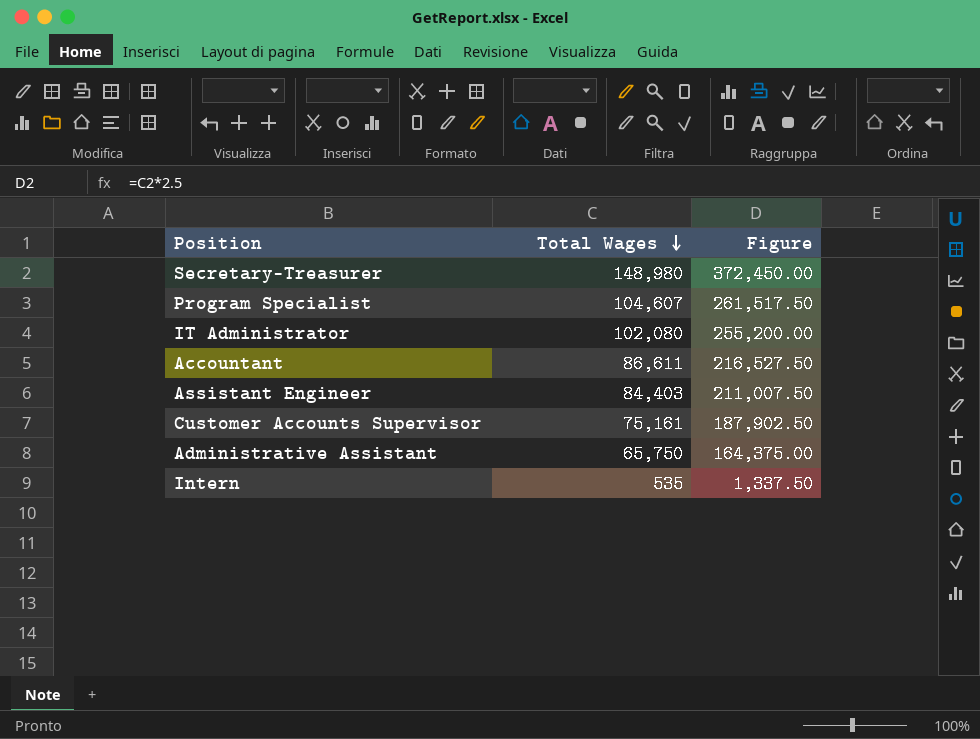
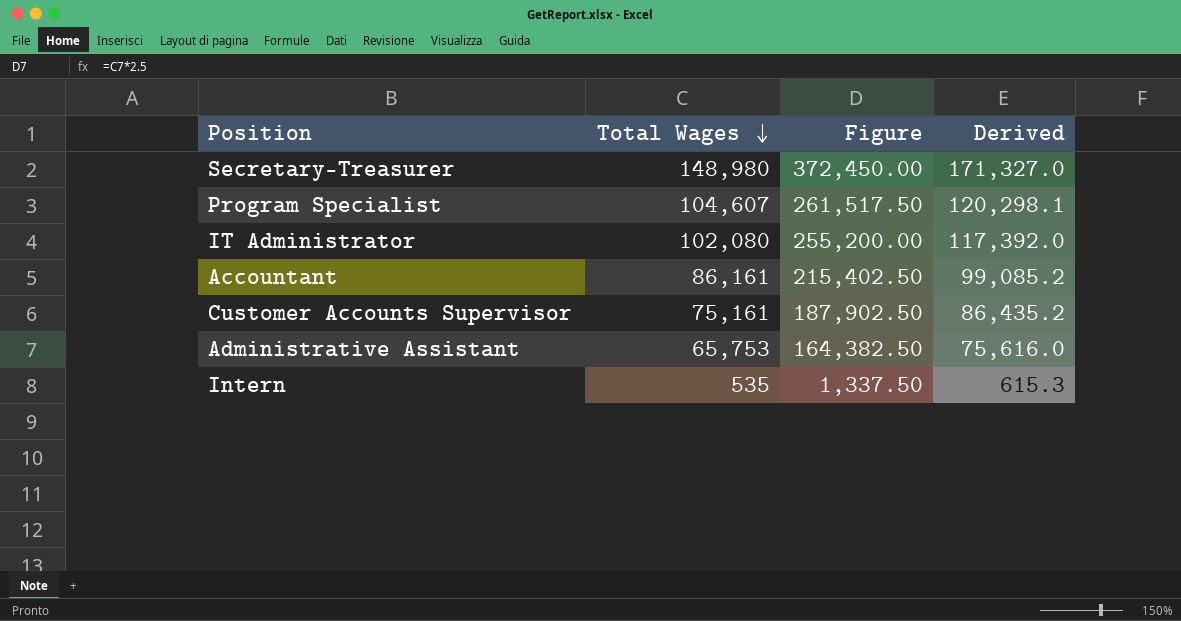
column Derived | formula: none -> [Total Wages] * 1.15
row Assistant Engineer: 84,403 | 211,007.50 -> none
Accountant | Total Wages: 86,611 -> 86,161
Accountant | Figure: 216,527.50 -> 215,402.50
Administrative Assistant | Total Wages: 65,750 -> 65,753
Administrative Assistant | Figure: 164,375.00 -> 164,382.50

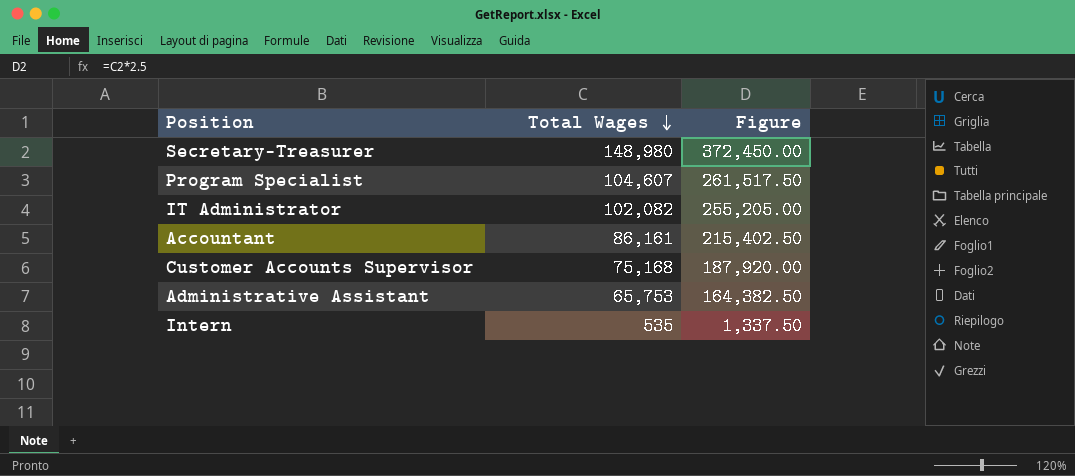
column Derived | formula: [Total Wages] * 1.15 -> none
IT Administrator | Total Wages: 102,080 -> 102,082
IT Administrator | Figure: 255,200.00 -> 255,205.00
Customer Accounts Supervisor | Total Wages: 75,161 -> 75,168
Customer Accounts Supervisor | Figure: 187,902.50 -> 187,920.00

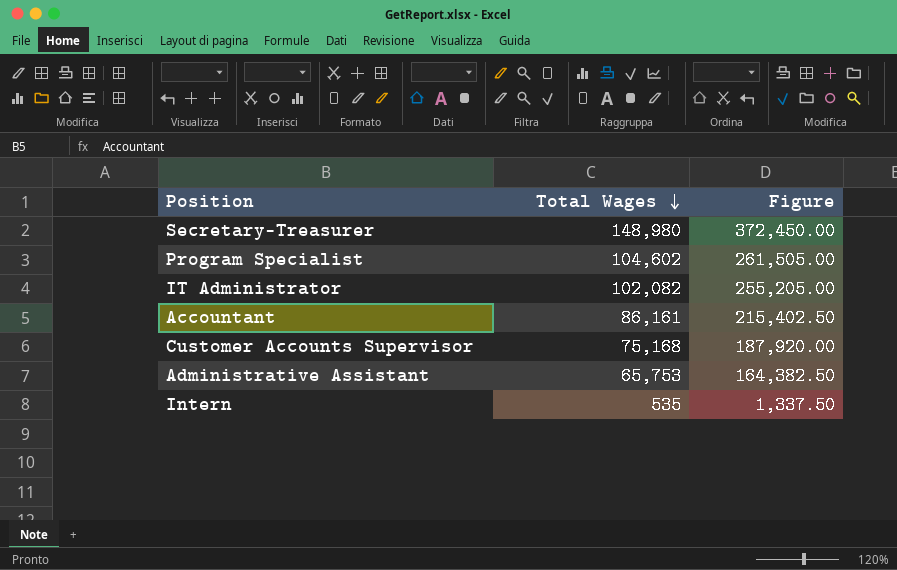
Program Specialist | Total Wages: 104,607 -> 104,602
Program Specialist | Figure: 261,517.50 -> 261,505.00

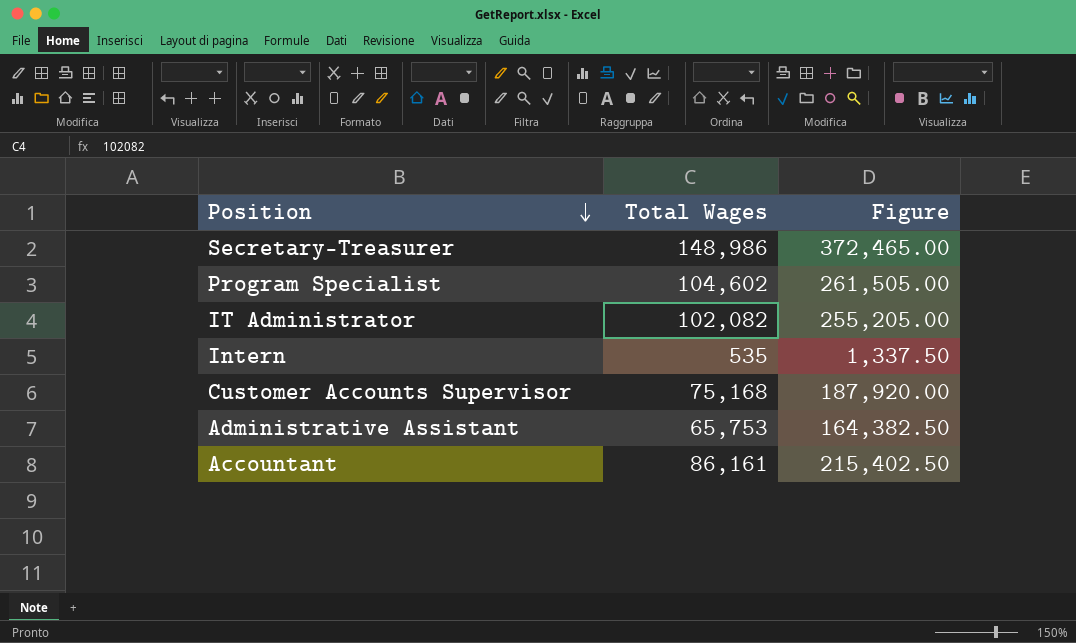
row order: Total Wages descending -> Position descending
Secretary-Treasurer | Total Wages: 148,980 -> 148,986
Secretary-Treasurer | Figure: 372,450.00 -> 372,465.00

